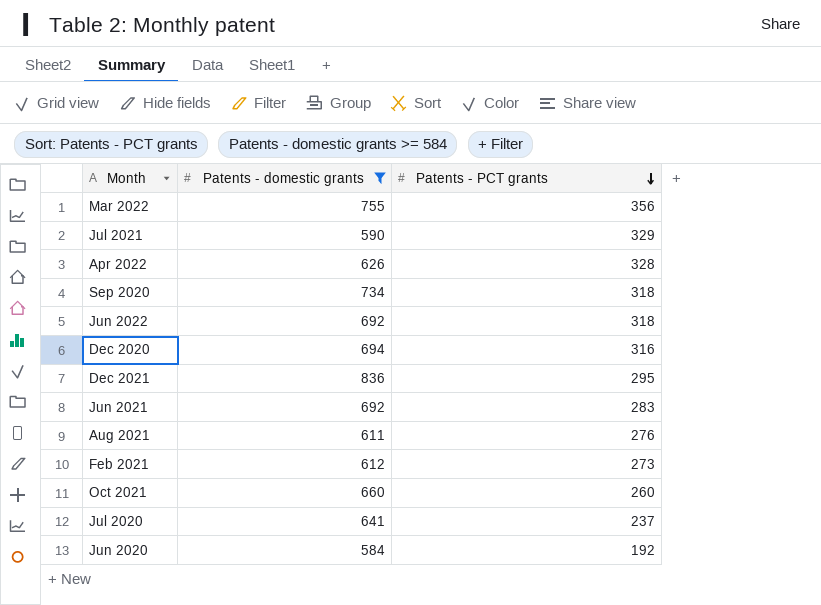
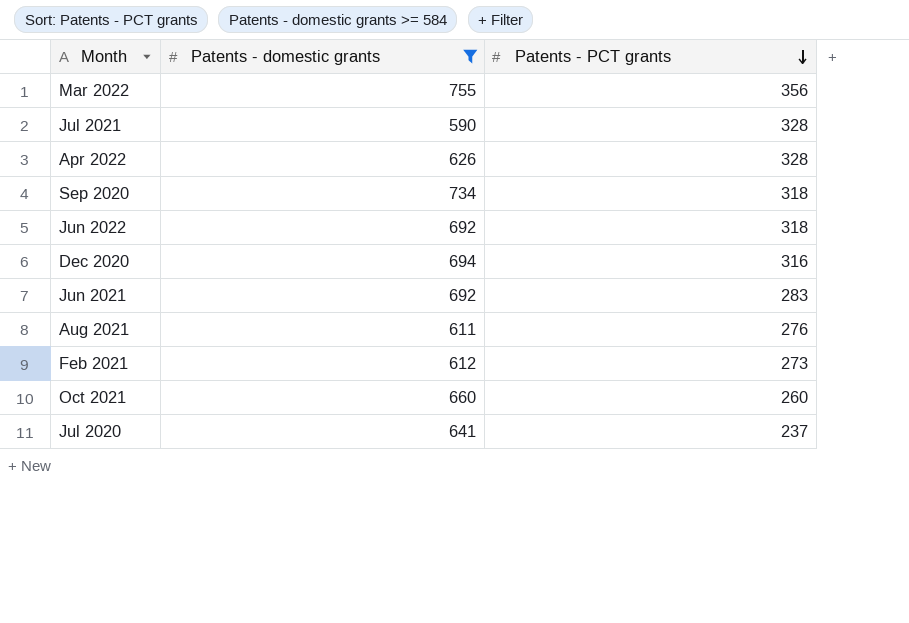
row Dec 2021: 836 | 295 -> none
row Jun 2020: 584 | 192 -> none
Jul 2021 | Patents - PCT grants: 329 -> 328

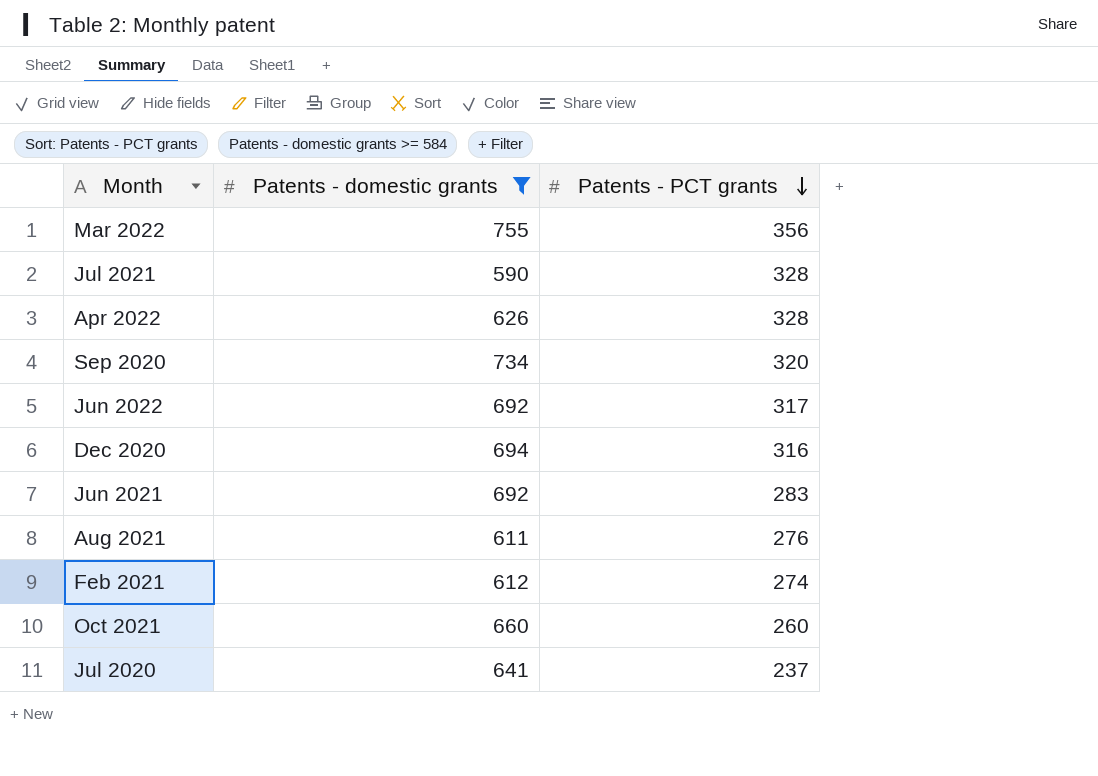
Sep 2020 | Patents - PCT grants: 318 -> 320
Jun 2022 | Patents - PCT grants: 318 -> 317
Feb 2021 | Patents - PCT grants: 273 -> 274

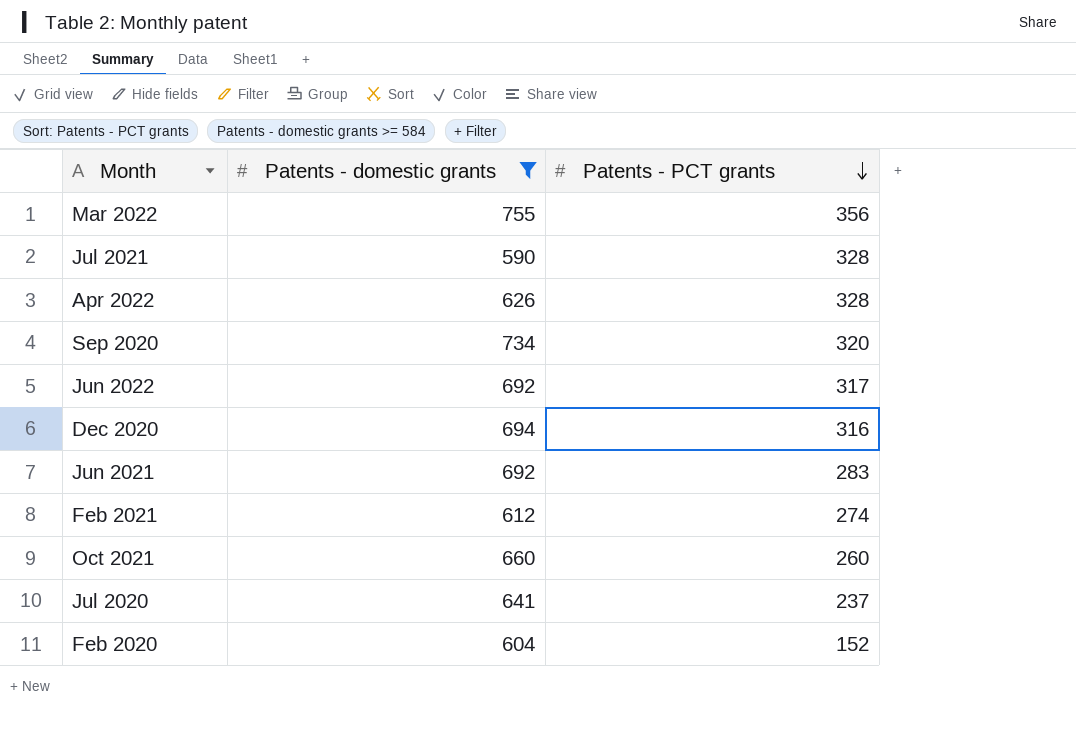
row Aug 2021: 611 | 276 -> none
row Feb 2020: none -> 604 | 152

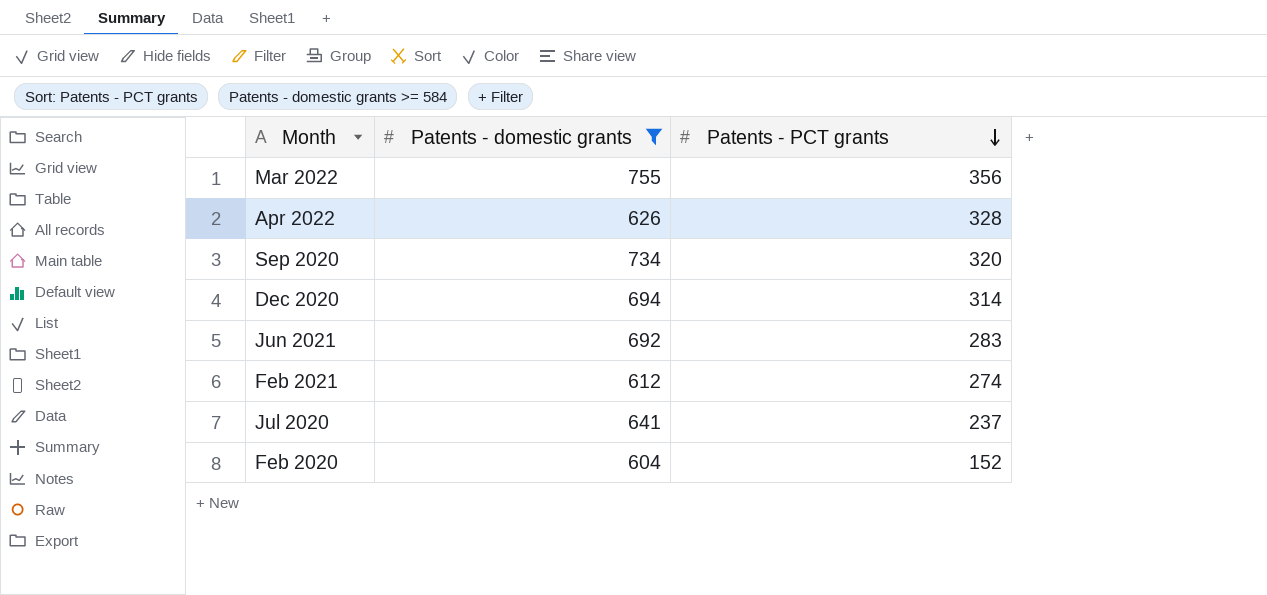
row Jul 2021: 590 | 328 -> none
row Jun 2022: 692 | 317 -> none
row Oct 2021: 660 | 260 -> none
Dec 2020 | Patents - PCT grants: 316 -> 314

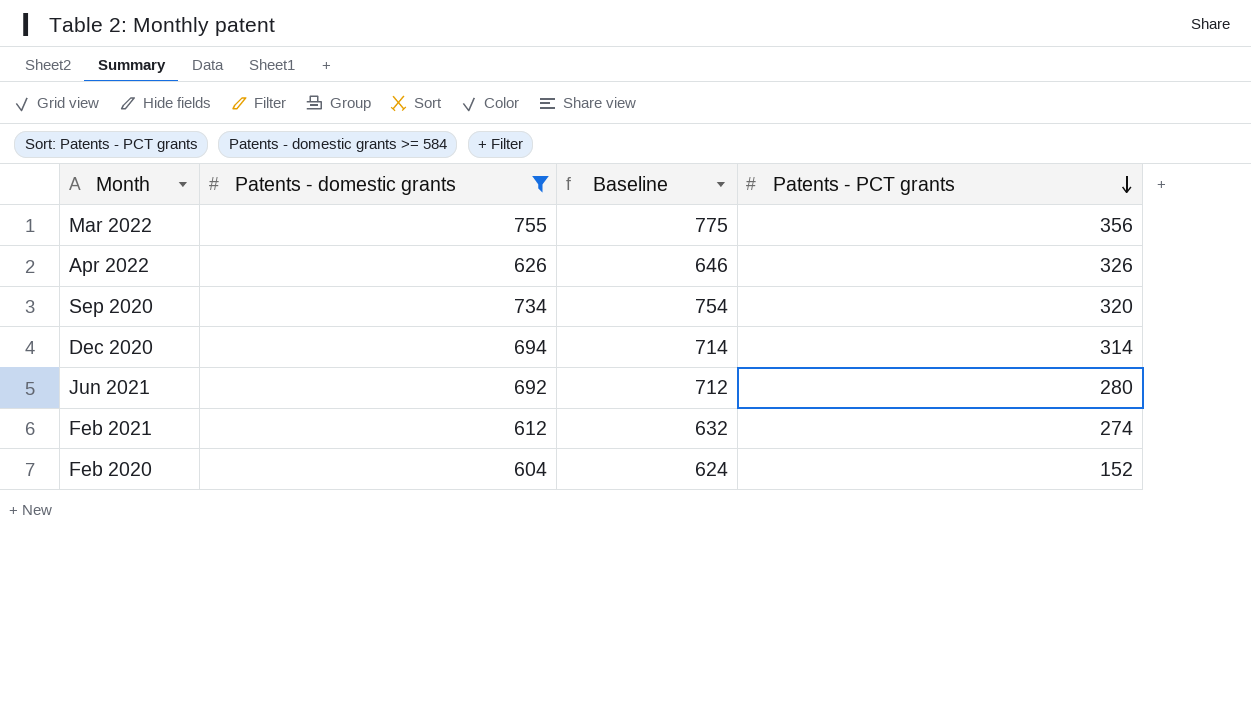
column Baseline | formula: none -> [Patents - domestic grants] + 20
row Jul 2020: 641 | 237 -> none
Apr 2022 | Patents - PCT grants: 328 -> 326
Jun 2021 | Patents - PCT grants: 283 -> 280

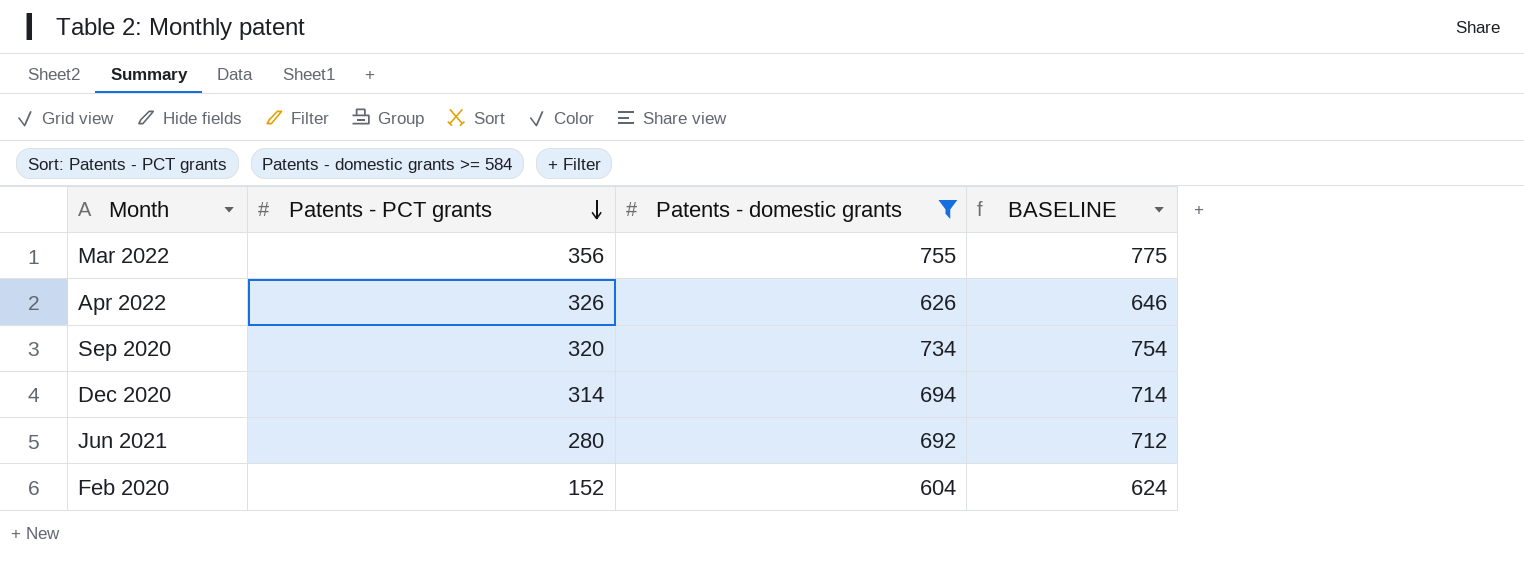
column Patents - PCT grants | position: 4 -> 2
column name: Baseline -> BASELINE
row Feb 2021: 612 | 632 | 274 -> none

